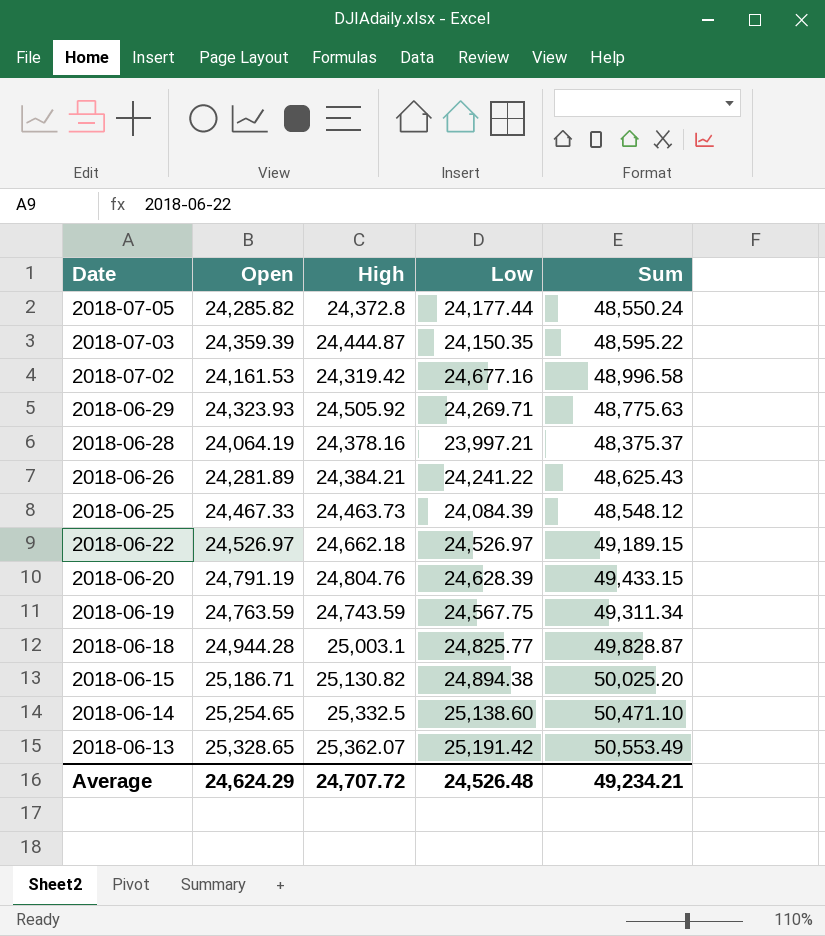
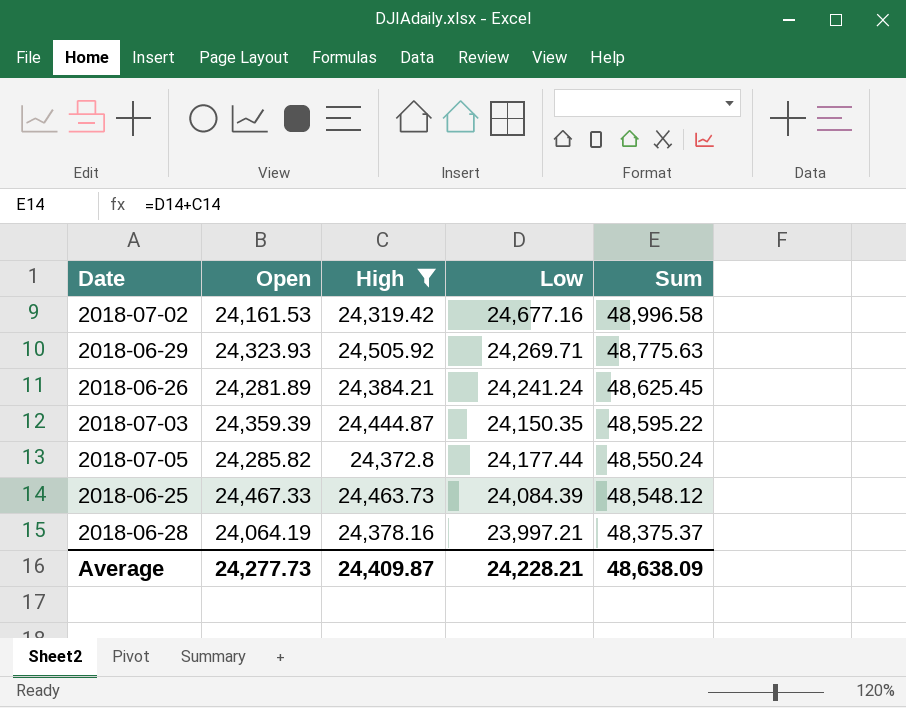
filter: none -> High <= 24,505.92
row order: Date descending -> Sum descending
2018-06-26 | Low: 24,241.22 -> 24,241.24
2018-06-26 | Sum: 48,625.43 -> 48,625.45
Average | Open: 24,624.29 -> 24,277.73
Average | High: 24,707.72 -> 24,409.87
Average | Low: 24,526.48 -> 24,228.21
Average | Sum: 49,234.21 -> 48,638.09

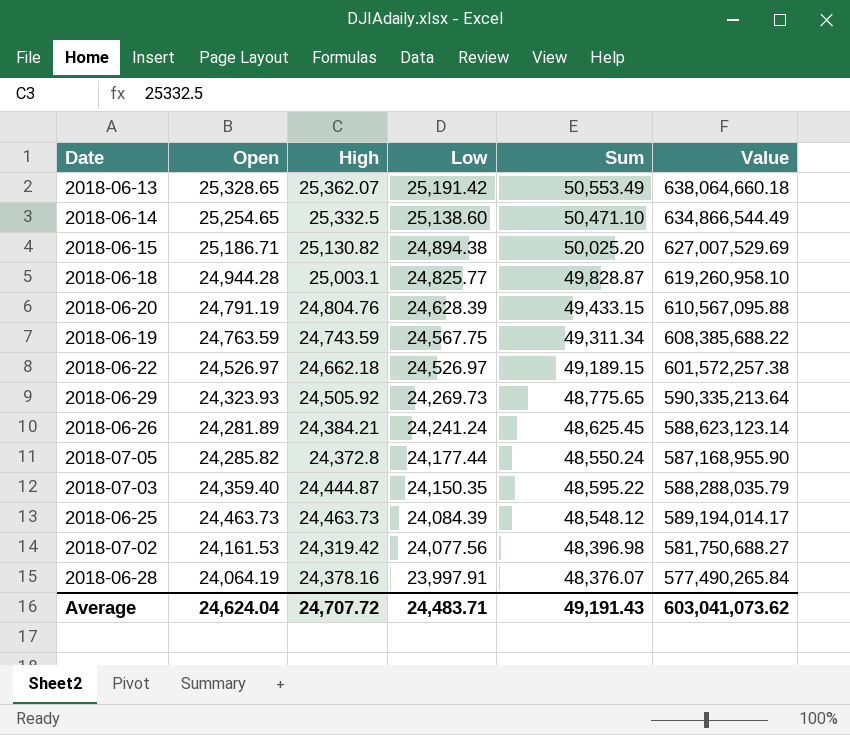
filter: High <= 24,505.92 -> none
row order: Sum descending -> Low descending
column Value | formula: none -> [Open] * [Low]
2018-06-29 | Low: 24,269.71 -> 24,269.73
2018-06-29 | Sum: 48,775.63 -> 48,775.65
2018-07-03 | Open: 24,359.39 -> 24,359.40
2018-06-25 | Open: 24,467.33 -> 24,463.73
2018-07-02 | Low: 24,677.16 -> 24,077.56
2018-07-02 | Sum: 48,996.58 -> 48,396.98
2018-06-28 | Low: 23,997.21 -> 23,997.91
2018-06-28 | Sum: 48,375.37 -> 48,376.07
Average | Open: 24,277.73 -> 24,624.04
Average | High: 24,409.87 -> 24,707.72
Average | Low: 24,228.21 -> 24,483.71
Average | Sum: 48,638.09 -> 49,191.43

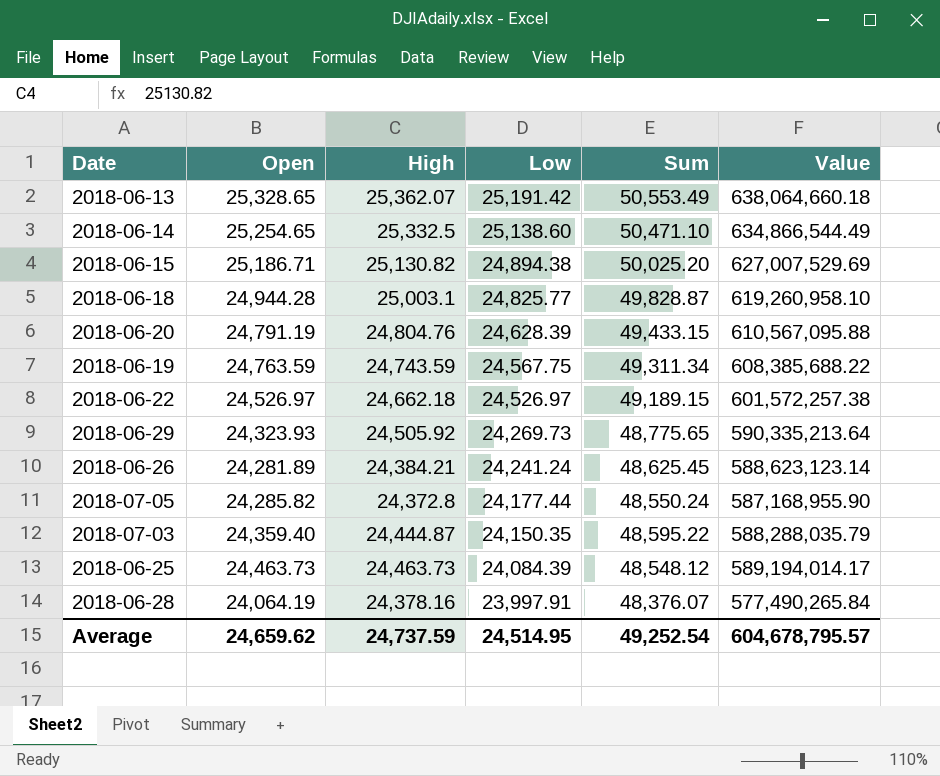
row 2018-07-02: 24,161.53 | 24,319.42 | 24,077.56 | 48,396.98 | 581,750,688.27 -> none
Average | Open: 24,624.04 -> 24,659.62
Average | High: 24,707.72 -> 24,737.59
Average | Low: 24,483.71 -> 24,514.95
Average | Sum: 49,191.43 -> 49,252.54
Average | Value: 603,041,073.62 -> 604,678,795.57

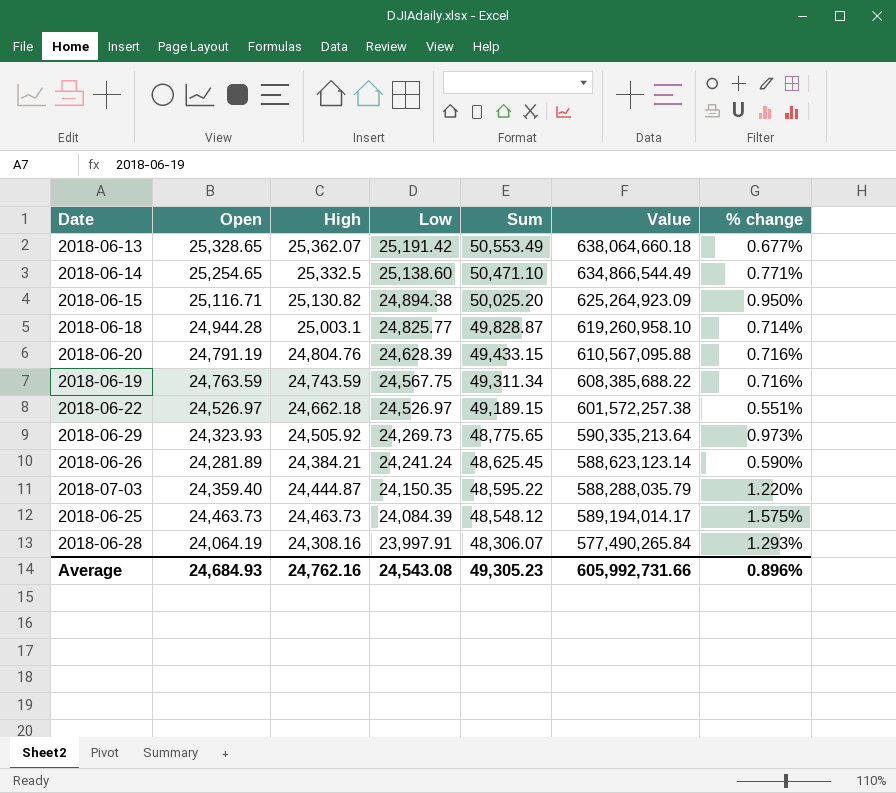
column % change | formula: none -> ([High] - [Low]) / [Low]
row 2018-07-05: 24,285.82 | 24,372.8 | 24,177.44 | 48,550.24 | 587,168,955.90 -> none
2018-06-15 | Open: 25,186.71 -> 25,116.71
2018-06-15 | Value: 627,007,529.69 -> 625,264,923.09
2018-06-28 | High: 24,378.16 -> 24,308.16
2018-06-28 | Sum: 48,376.07 -> 48,306.07
Average | Open: 24,659.62 -> 24,684.93
Average | High: 24,737.59 -> 24,762.16
Average | Low: 24,514.95 -> 24,543.08
Average | Sum: 49,252.54 -> 49,305.23
Average | Value: 604,678,795.57 -> 605,992,731.66

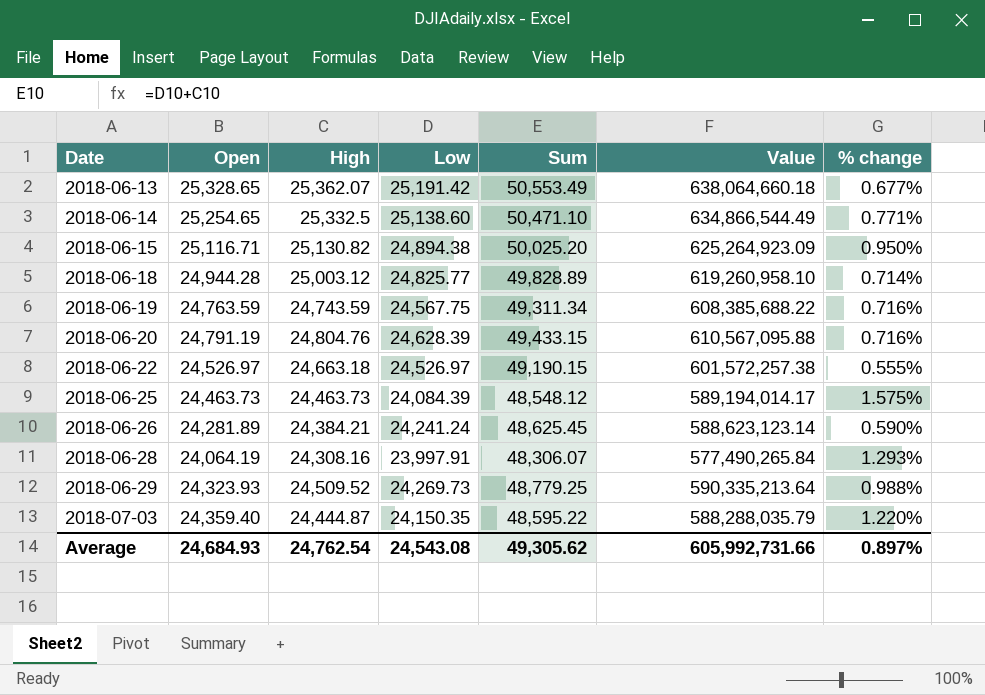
row order: Low descending -> Date ascending
2018-06-18 | High: 25,003.1 -> 25,003.12
2018-06-18 | Sum: 49,828.87 -> 49,828.89
2018-06-22 | High: 24,662.18 -> 24,663.18
2018-06-22 | Sum: 49,189.15 -> 49,190.15
2018-06-22 | % change: 0.551% -> 0.555%
2018-06-29 | High: 24,505.92 -> 24,509.52
2018-06-29 | Sum: 48,775.65 -> 48,779.25
2018-06-29 | % change: 0.973% -> 0.988%
Average | High: 24,762.16 -> 24,762.54
Average | Sum: 49,305.23 -> 49,305.62
Average | % change: 0.896% -> 0.897%

